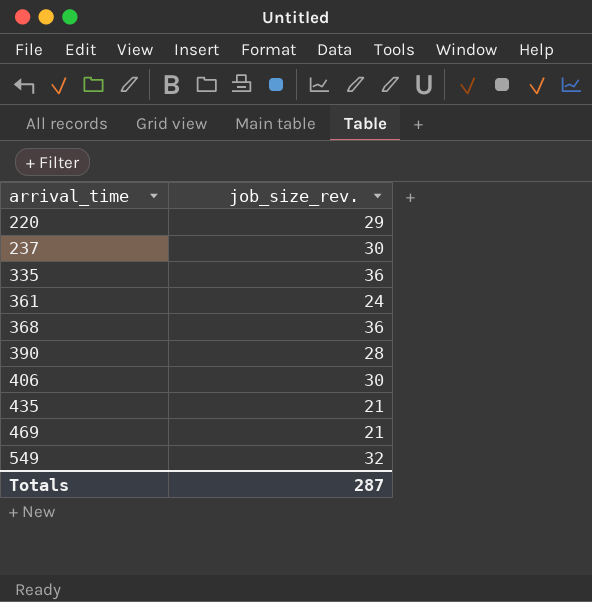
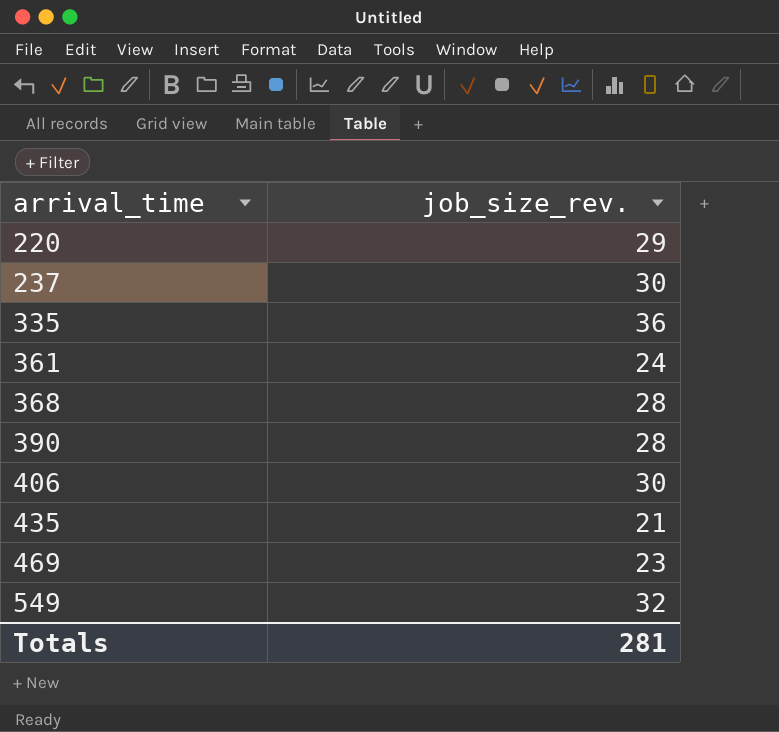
368 | job_size_rev.: 36 -> 28
469 | job_size_rev.: 21 -> 23
Totals | job_size_rev.: 287 -> 281

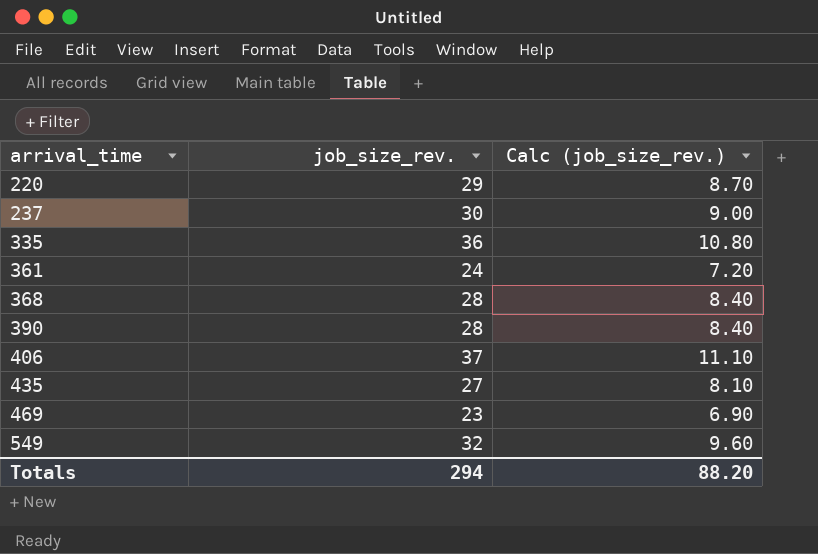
column Calc (job_size_rev.) | formula: none -> [job_size_rev.] * 0.3
406 | job_size_rev.: 30 -> 37
435 | job_size_rev.: 21 -> 27
Totals | job_size_rev.: 281 -> 294

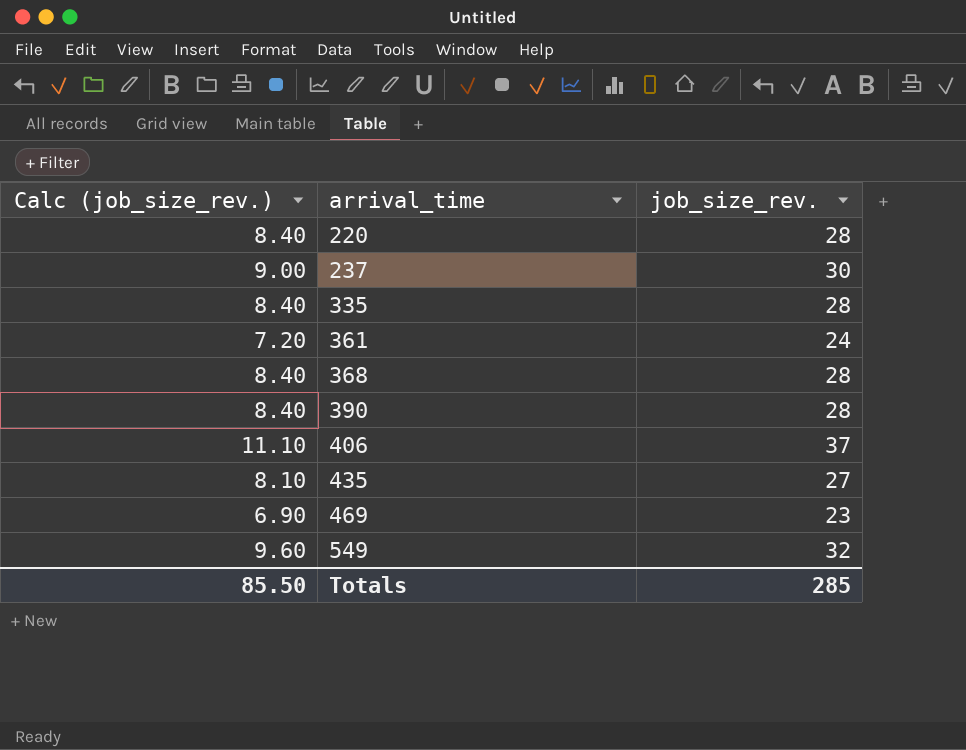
column Calc (job_size_rev.) | position: 3 -> 1
220 | Calc (job_size_rev.): 8.70 -> 8.40
220 | job_size_rev.: 29 -> 28
335 | Calc (job_size_rev.): 10.80 -> 8.40
335 | job_size_rev.: 36 -> 28
Totals | Calc (job_size_rev.): 88.20 -> 85.50
Totals | job_size_rev.: 294 -> 285

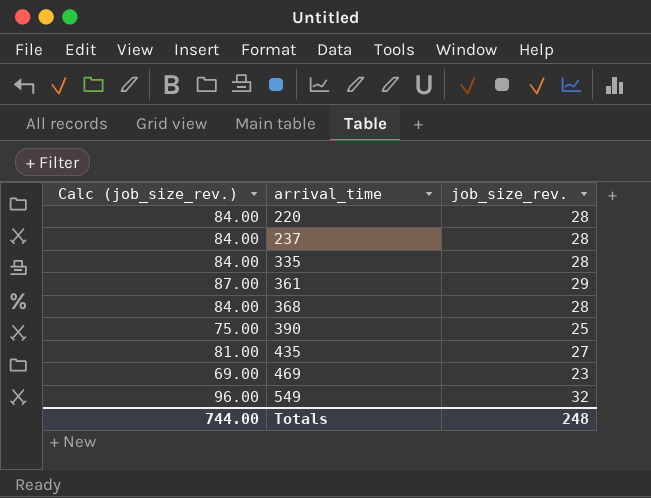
column Calc (job_size_rev.) | formula: [job_size_rev.] * 0.3 -> [job_size_rev.] * 3
row 406: 11.10 | 37 -> none
237 | job_size_rev.: 30 -> 28
361 | job_size_rev.: 24 -> 29
390 | job_size_rev.: 28 -> 25
Totals | Calc (job_size_rev.): 85.50 -> 744.00
Totals | job_size_rev.: 285 -> 248

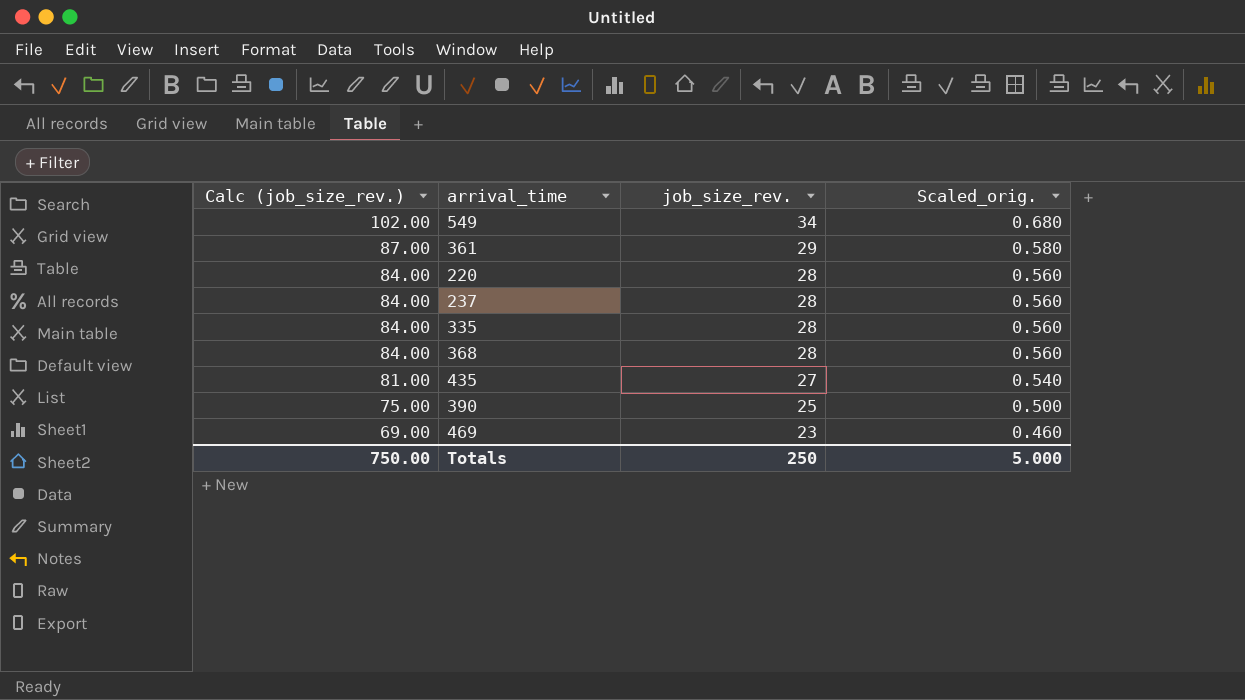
row order: arrival_time ascending -> Calc (job_size_rev.) descending
column Scaled_orig. | formula: none -> [job_size_rev.] * 0.02
549 | Calc (job_size_rev.): 96.00 -> 102.00
549 | job_size_rev.: 32 -> 34
Totals | Calc (job_size_rev.): 744.00 -> 750.00
Totals | job_size_rev.: 248 -> 250

